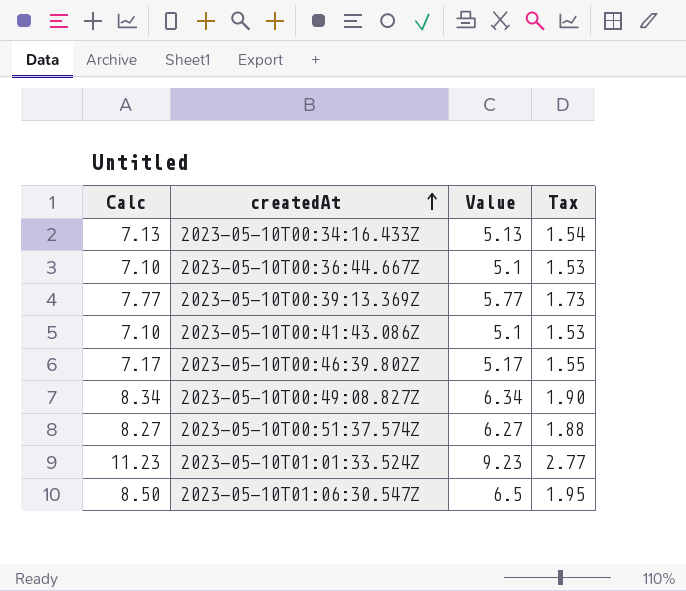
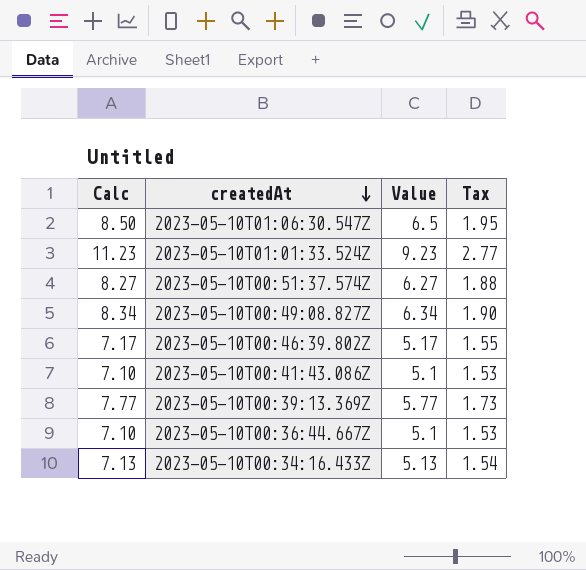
row order: createdAt ascending -> createdAt descending

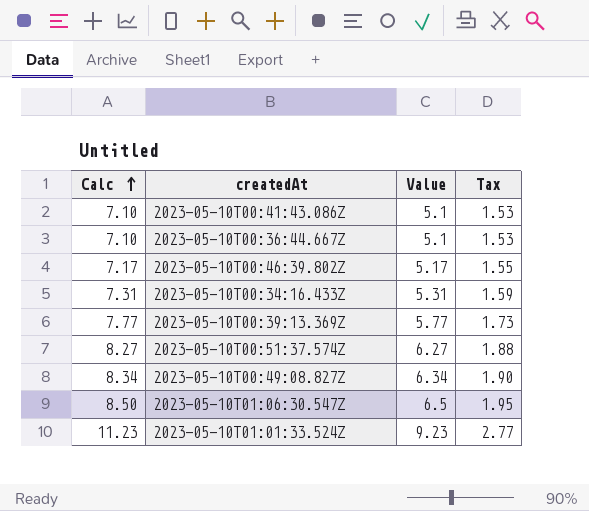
row order: createdAt descending -> Calc ascending
2023-05-10T00:34:16.433Z | Calc: 7.13 -> 7.31
2023-05-10T00:34:16.433Z | Value: 5.13 -> 5.31
2023-05-10T00:34:16.433Z | Tax: 1.54 -> 1.59

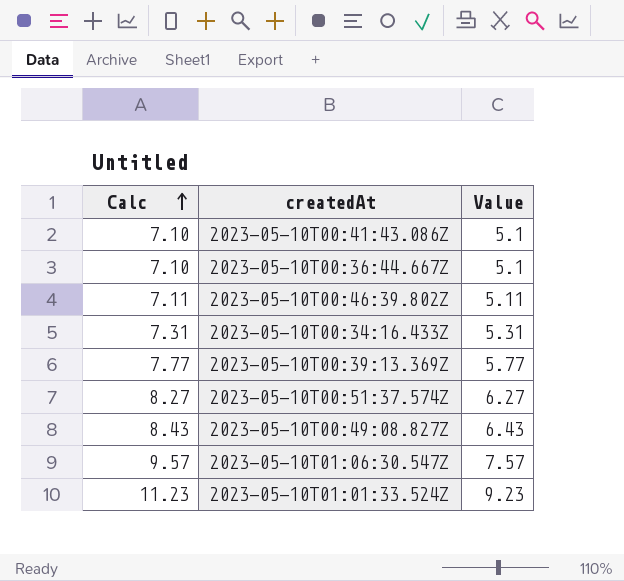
column Tax | formula: [Value] * 0.3 -> none
2023-05-10T00:46:39.802Z | Calc: 7.17 -> 7.11
2023-05-10T00:46:39.802Z | Value: 5.17 -> 5.11
2023-05-10T00:49:08.827Z | Calc: 8.34 -> 8.43
2023-05-10T00:49:08.827Z | Value: 6.34 -> 6.43
2023-05-10T01:06:30.547Z | Calc: 8.50 -> 9.57
2023-05-10T01:06:30.547Z | Value: 6.5 -> 7.57

